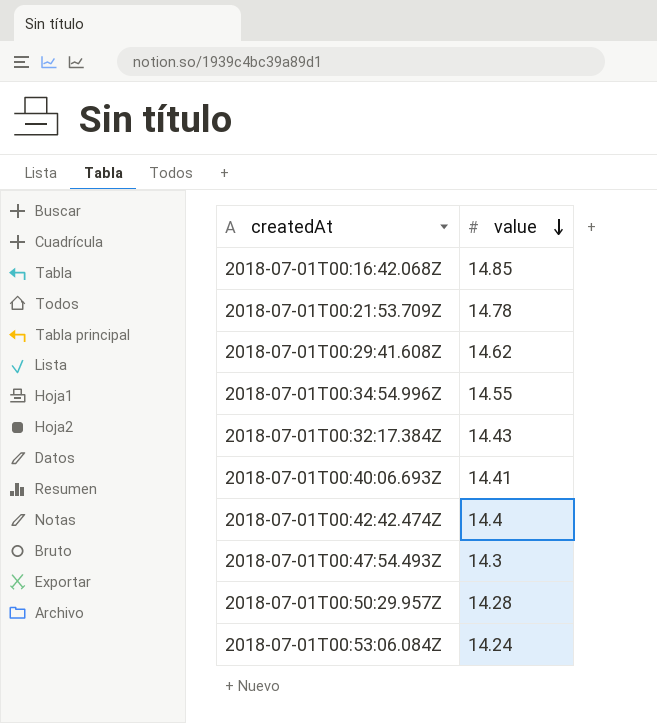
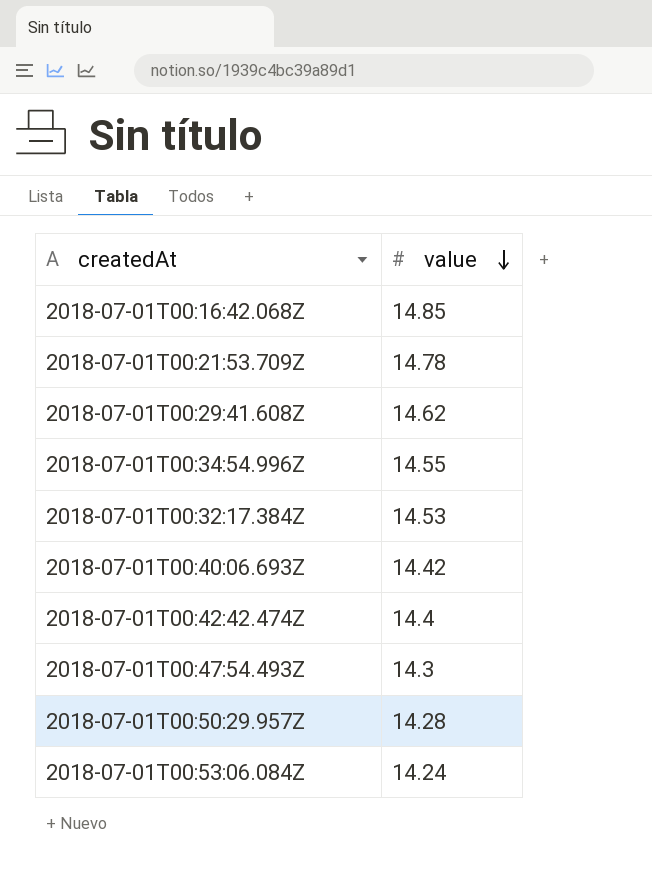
2018-07-01T00:32:17.384Z | value: 14.43 -> 14.53
2018-07-01T00:40:06.693Z | value: 14.41 -> 14.42

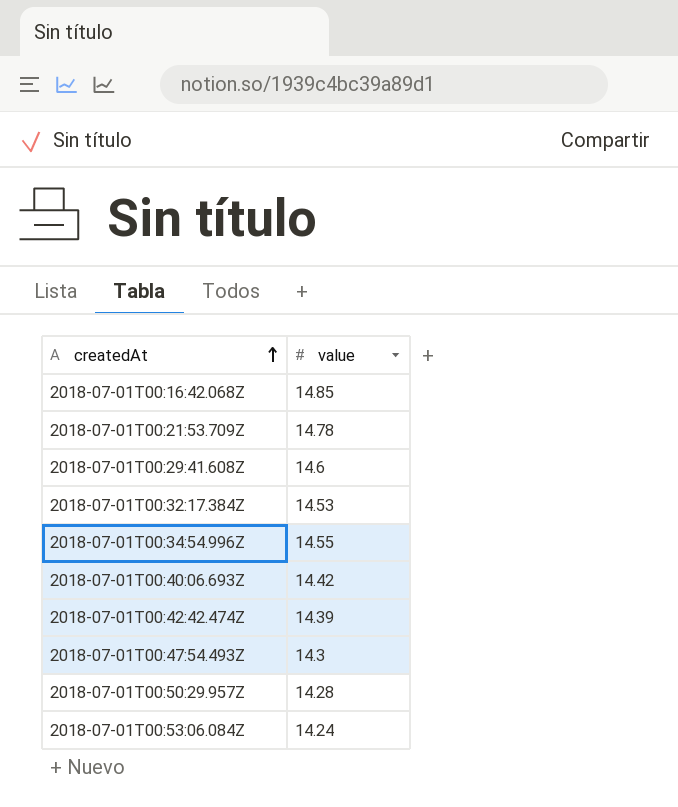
row order: value descending -> createdAt ascending
2018-07-01T00:29:41.608Z | value: 14.62 -> 14.6
2018-07-01T00:42:42.474Z | value: 14.4 -> 14.39

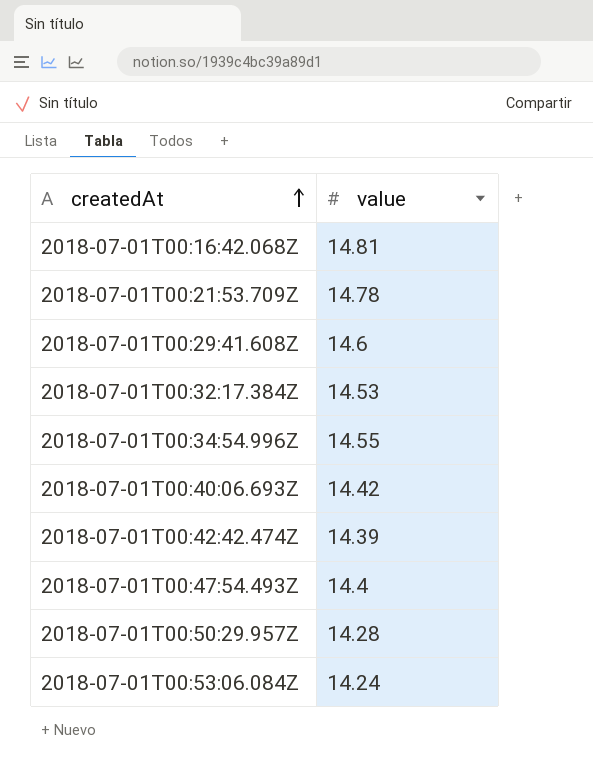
2018-07-01T00:16:42.068Z | value: 14.85 -> 14.81
2018-07-01T00:47:54.493Z | value: 14.3 -> 14.4

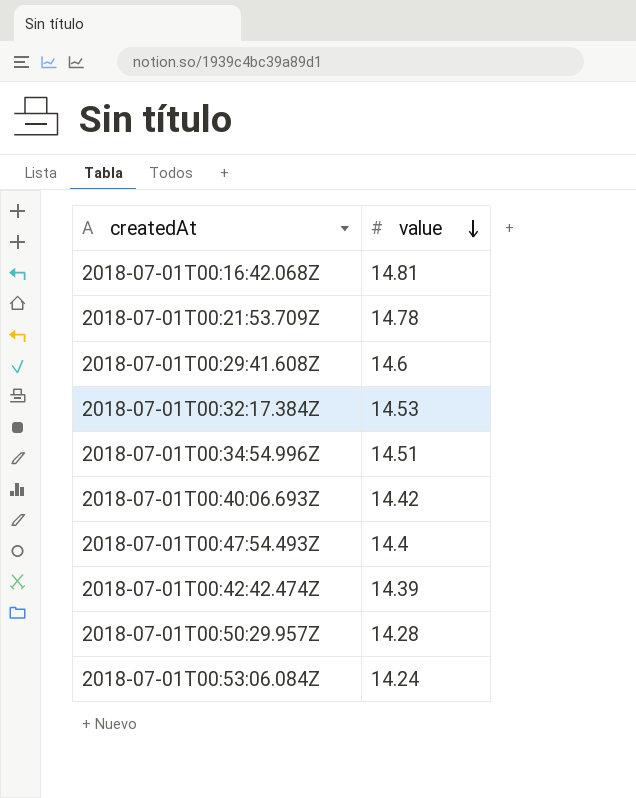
row order: createdAt ascending -> value descending
2018-07-01T00:34:54.996Z | value: 14.55 -> 14.51

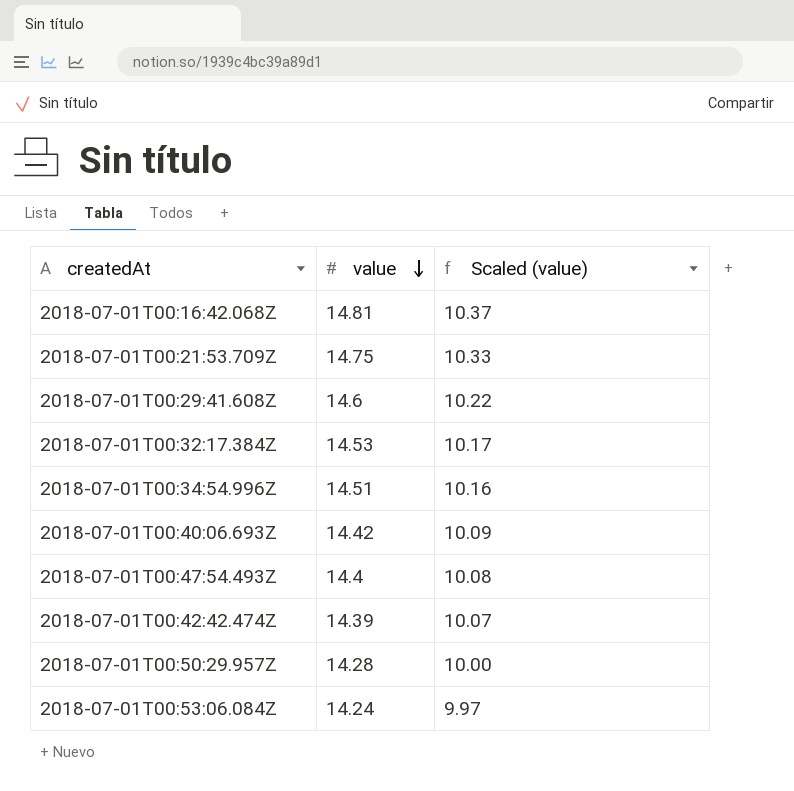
column Scaled (value) | formula: none -> [value] * 0.7
2018-07-01T00:21:53.709Z | value: 14.78 -> 14.75

